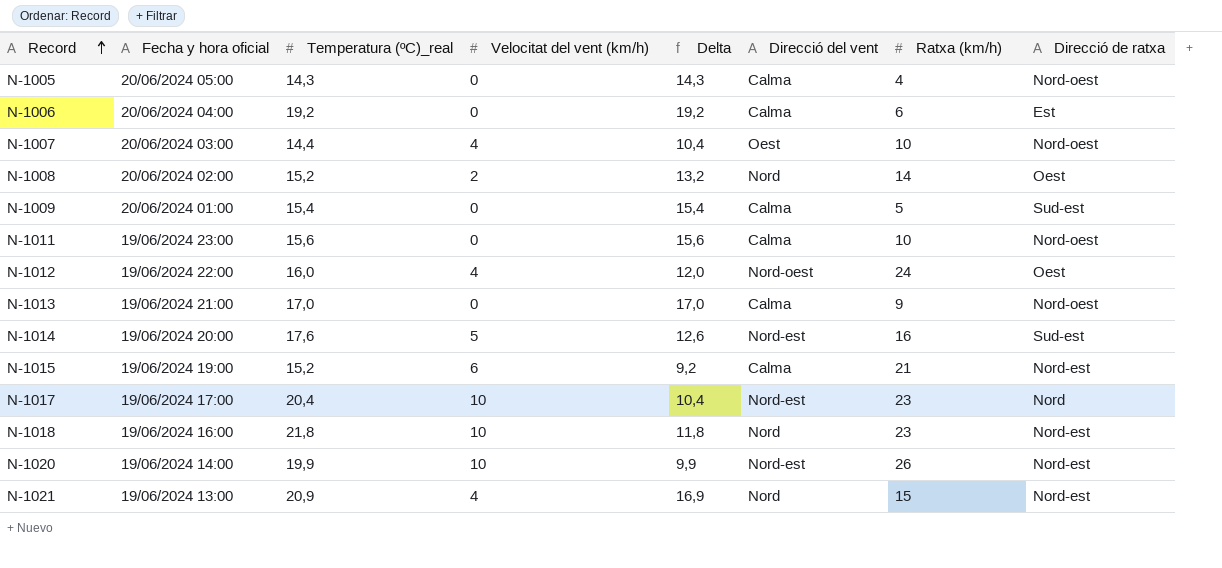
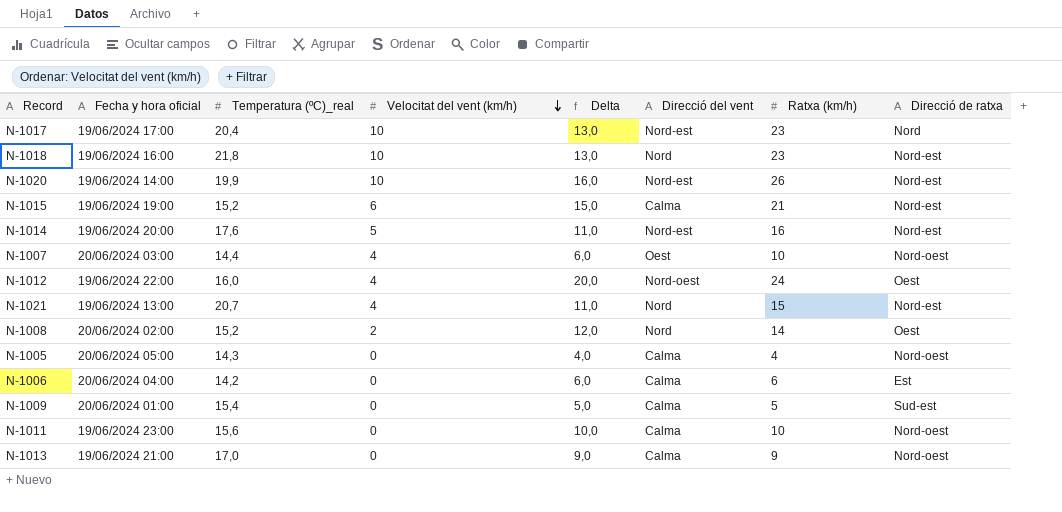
row order: Record ascending -> Velocitat del vent (km/h) descending
column Delta | formula: [Temperatura (ºC)_real] - [Velocitat del vent (km/h)] -> [Ratxa (km/h)] - [Velocitat del vent (km/h)]
N-1014 | Direcció de ratxa: Sud-est -> Nord-est
N-1021 | Temperatura (ºC)_real: 20,9 -> 20,7
N-1006 | Temperatura (ºC)_real: 19,2 -> 14,2

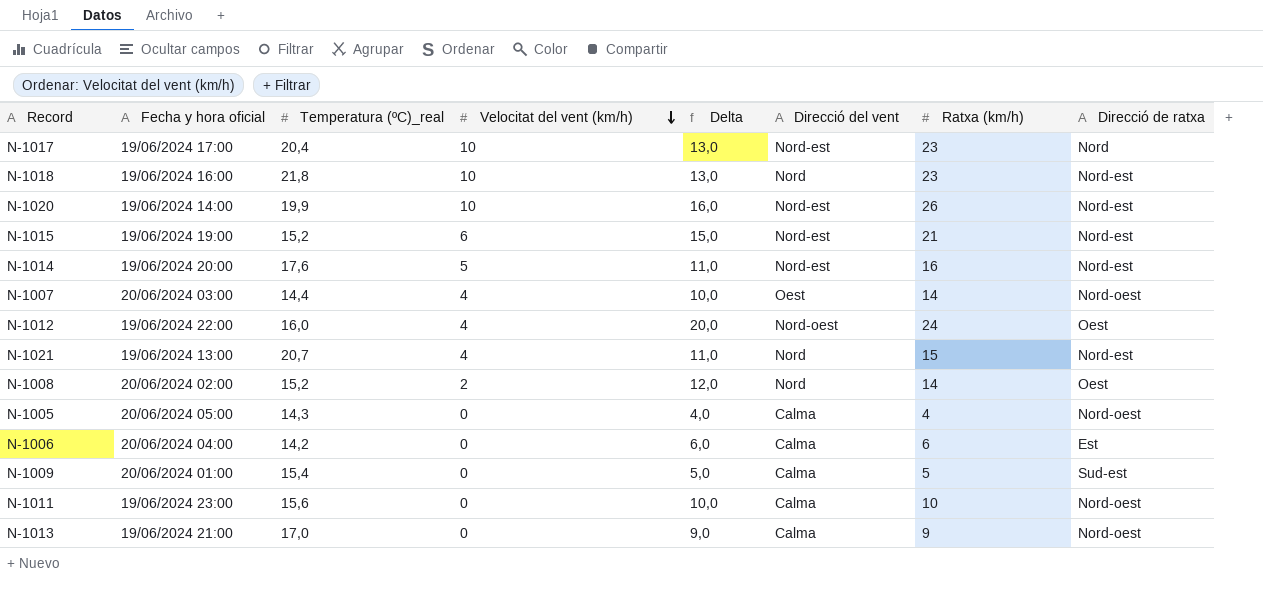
N-1015 | Direcció del vent: Calma -> Nord-est
N-1007 | Delta: 6,0 -> 10,0
N-1007 | Ratxa (km/h): 10 -> 14

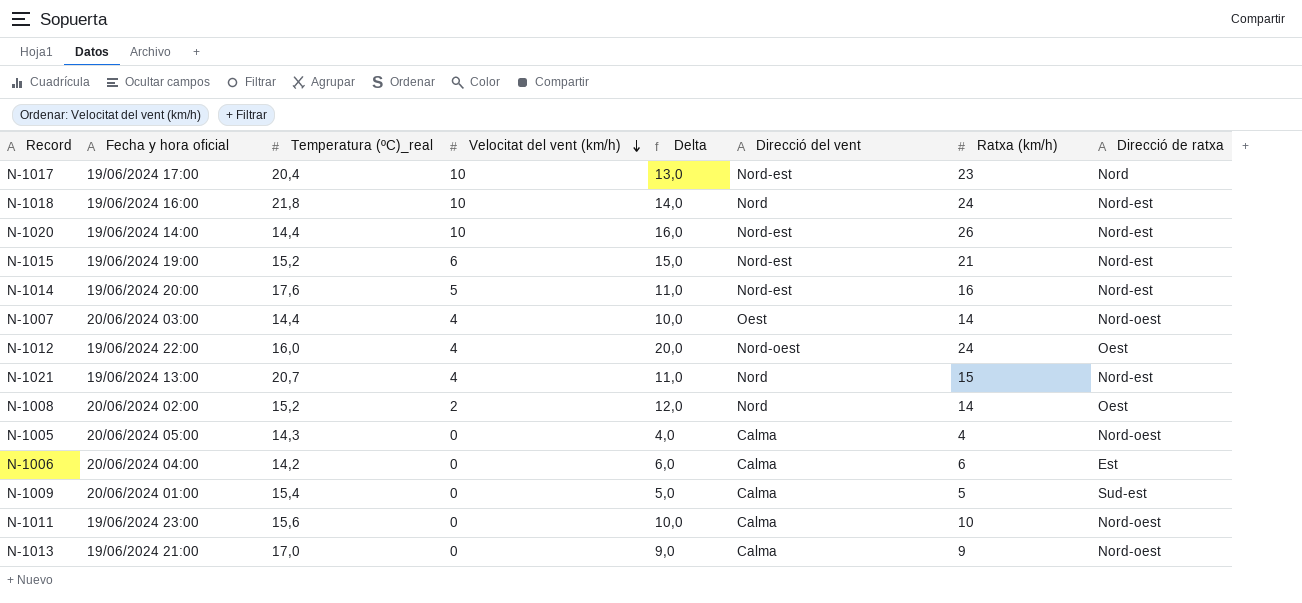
N-1018 | Delta: 13,0 -> 14,0
N-1018 | Ratxa (km/h): 23 -> 24
N-1020 | Temperatura (ºC)_real: 19,9 -> 14,4

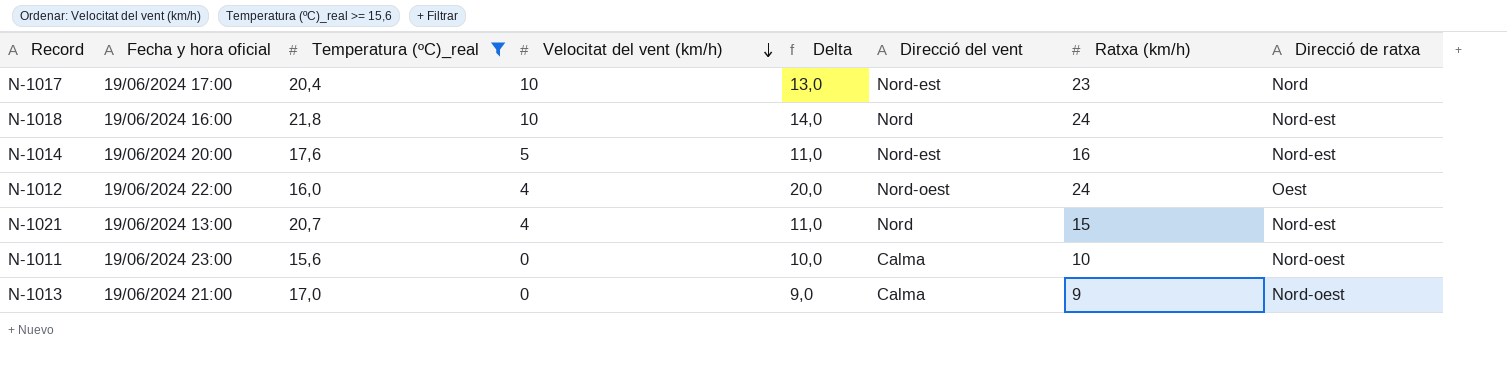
filter: none -> Temperatura (ºC)_real >= 15,6

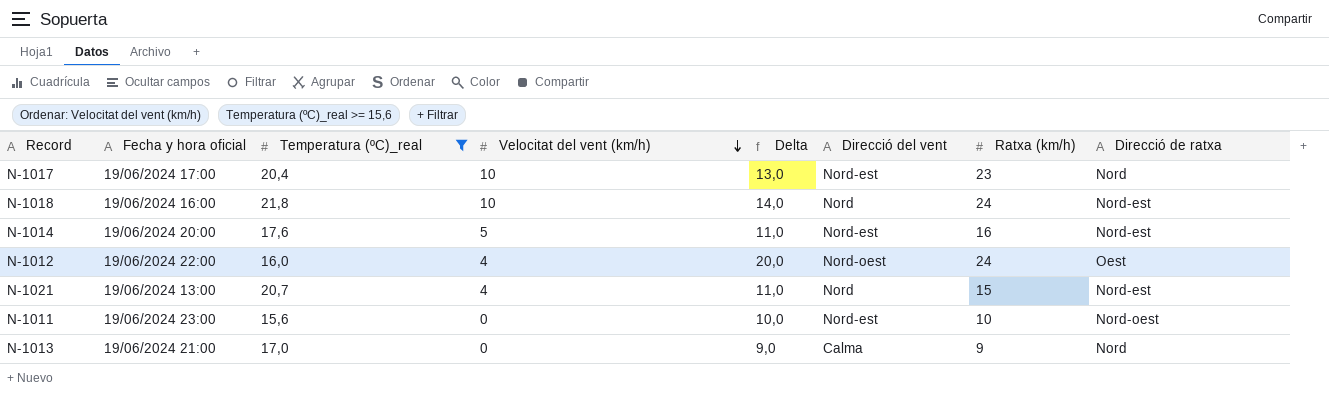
N-1011 | Direcció del vent: Calma -> Nord-est
N-1013 | Direcció de ratxa: Nord-oest -> Nord

